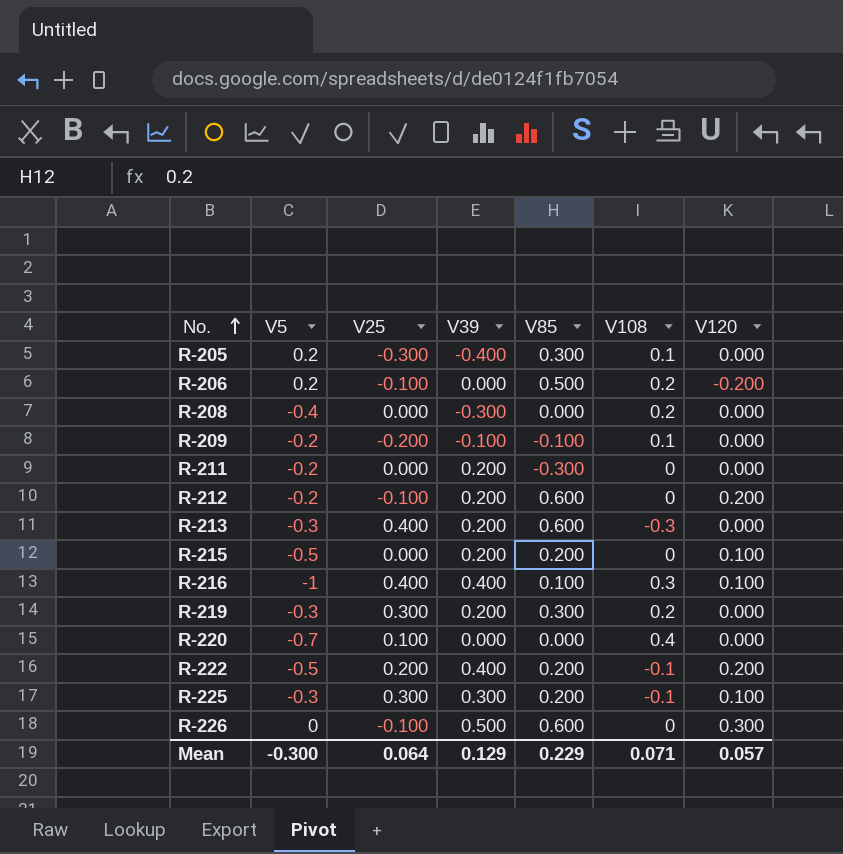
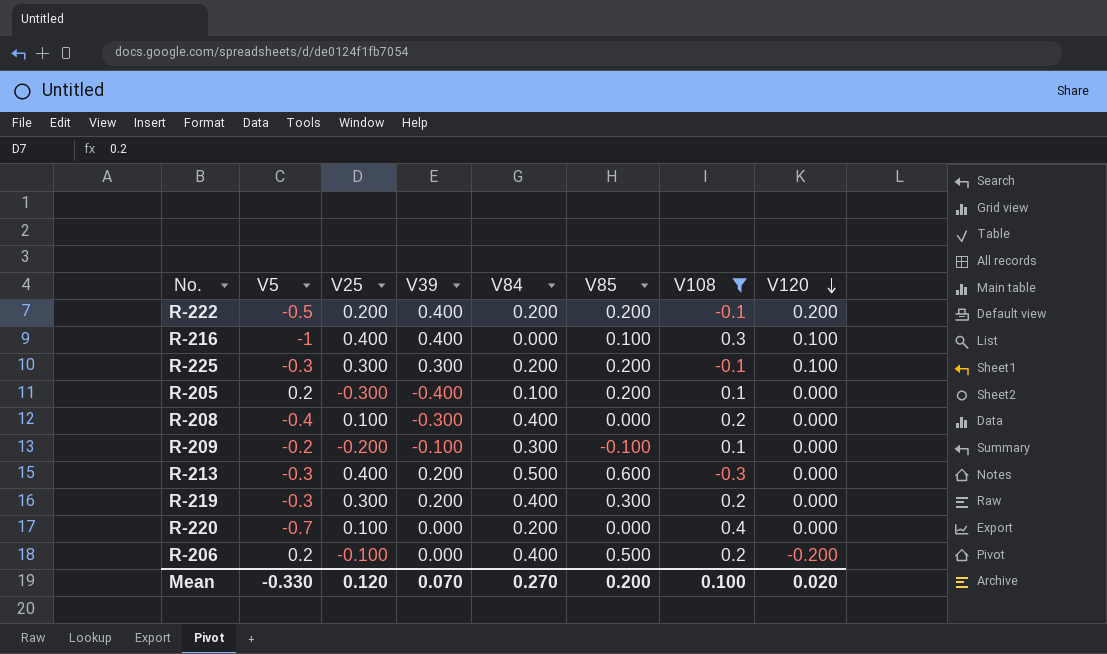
filter: none -> V108 != 0
row order: No. ascending -> V120 descending
column V84 | position: none -> 5
R-205 | V85: 0.300 -> 0.200
R-208 | V25: 0.000 -> 0.100
Mean | V5: -0.300 -> -0.330
Mean | V25: 0.064 -> 0.120
Mean | V39: 0.129 -> 0.070
Mean | V85: 0.229 -> 0.200
Mean | V108: 0.071 -> 0.100
Mean | V120: 0.057 -> 0.020

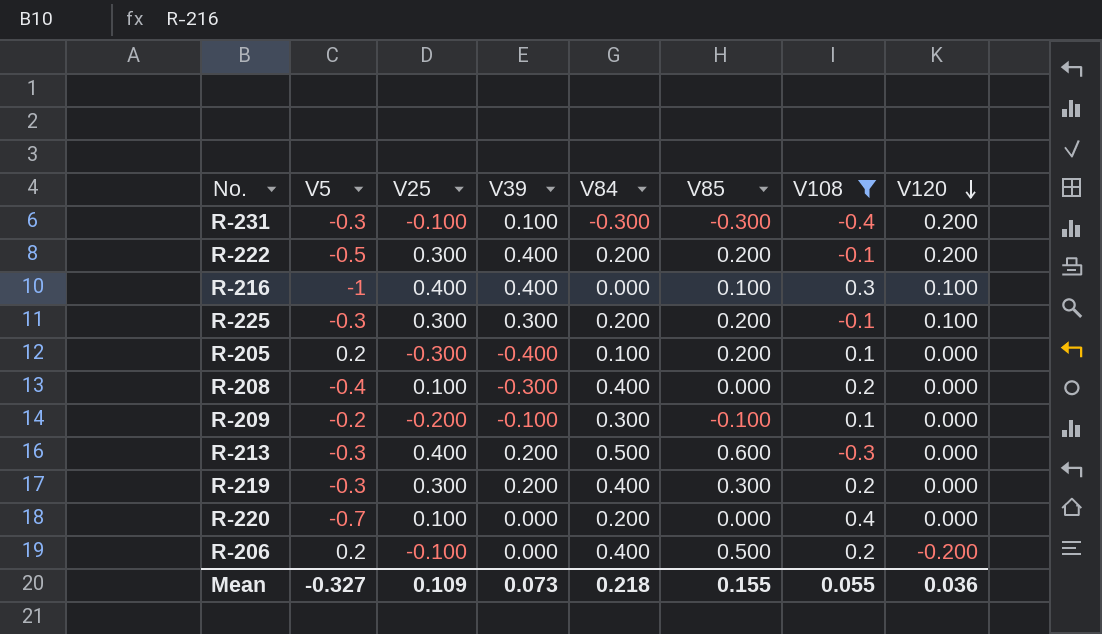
row R-231: none -> -0.3 | -0.100 | 0.100 | -0.300 | -0.300 | -0.4 | 0.200
R-222 | V25: 0.200 -> 0.300
Mean | V5: -0.330 -> -0.327
Mean | V25: 0.120 -> 0.109
Mean | V39: 0.070 -> 0.073
Mean | V84: 0.270 -> 0.218
Mean | V85: 0.200 -> 0.155
Mean | V108: 0.100 -> 0.055
Mean | V120: 0.020 -> 0.036

